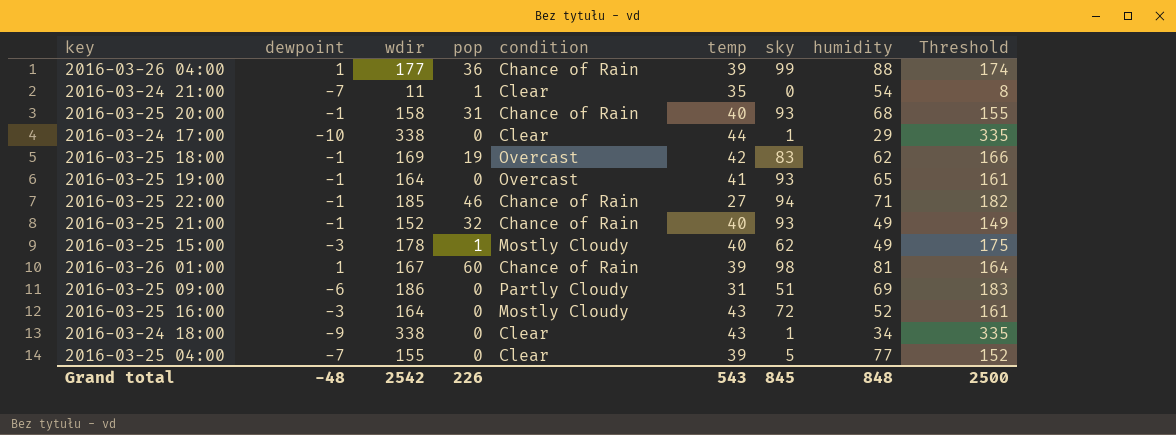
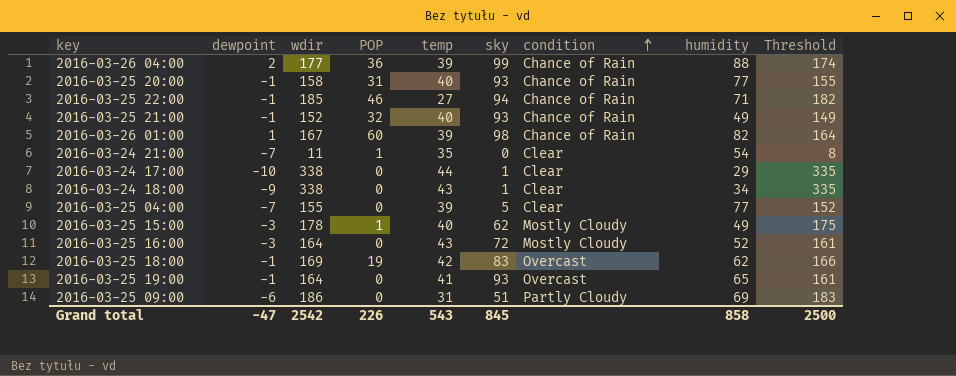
row order: none -> condition ascending
column name: pop -> POP
column condition | position: 5 -> 7
2016-03-26 04:00 | dewpoint: 1 -> 2
2016-03-25 20:00 | humidity: 68 -> 77
2016-03-26 01:00 | humidity: 81 -> 82
Grand total | dewpoint: -48 -> -47
Grand total | humidity: 848 -> 858

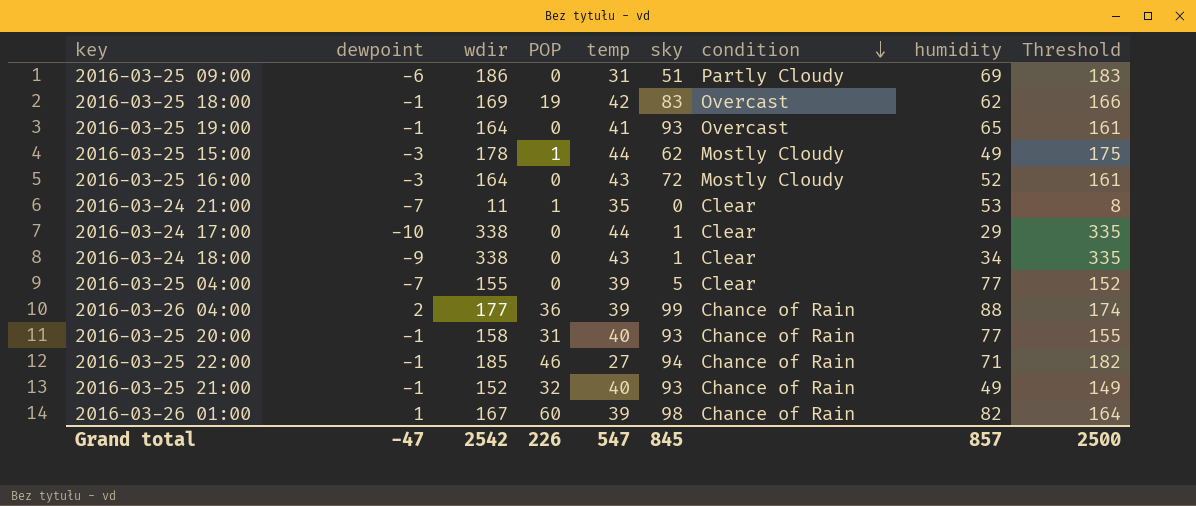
row order: condition ascending -> condition descending
2016-03-25 15:00 | temp: 40 -> 44
2016-03-24 21:00 | humidity: 54 -> 53
Grand total | temp: 543 -> 547
Grand total | humidity: 858 -> 857

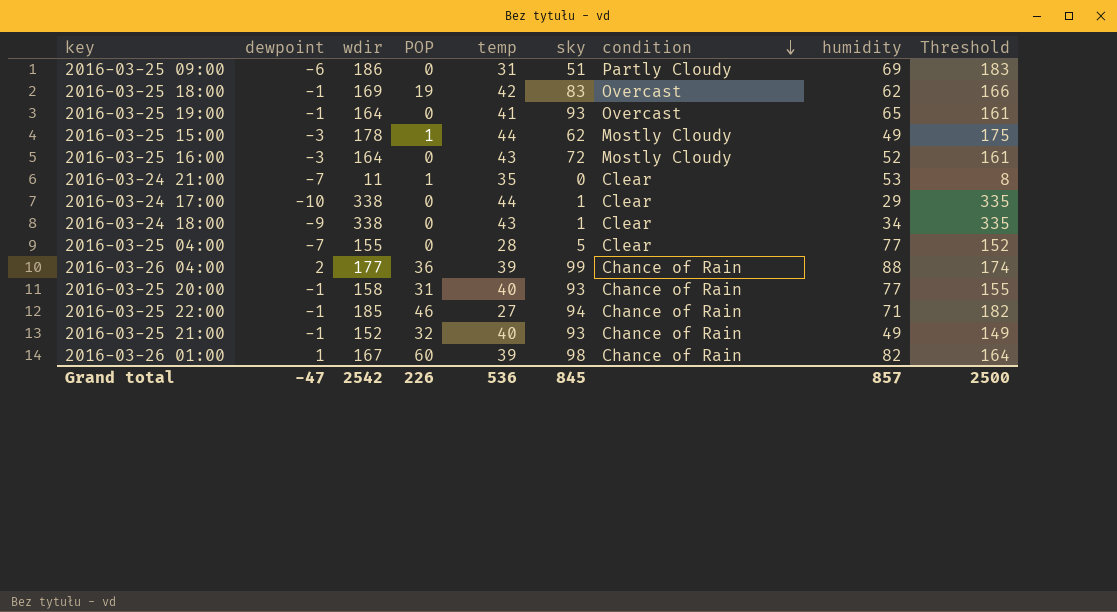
2016-03-25 04:00 | temp: 39 -> 28
Grand total | temp: 547 -> 536

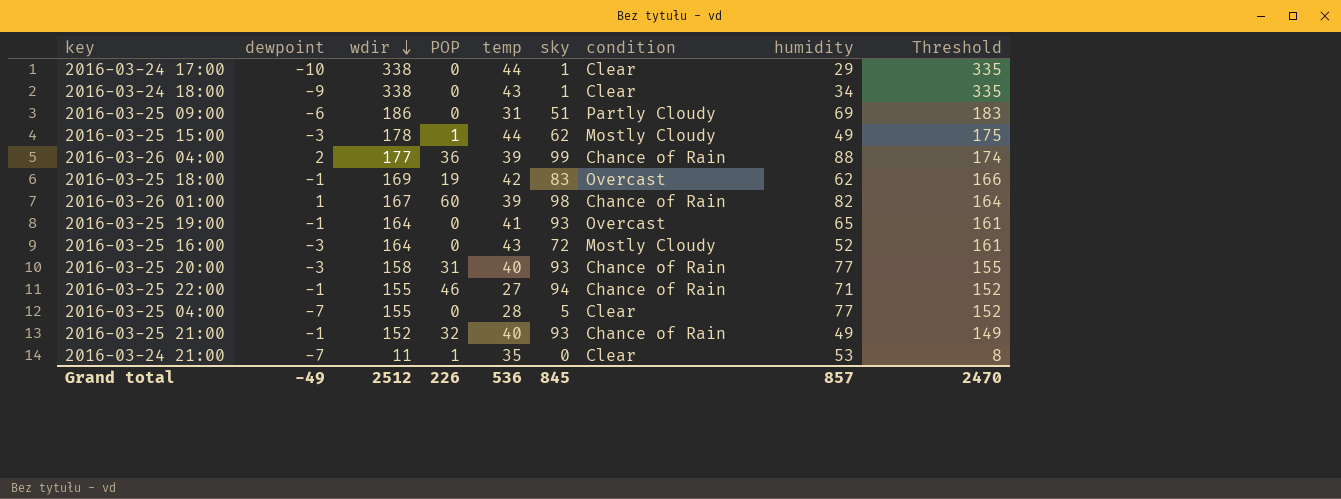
row order: condition descending -> wdir descending
2016-03-25 20:00 | dewpoint: -1 -> -3
2016-03-25 22:00 | wdir: 185 -> 155
2016-03-25 22:00 | Threshold: 182 -> 152
Grand total | dewpoint: -47 -> -49
Grand total | wdir: 2542 -> 2512
Grand total | Threshold: 2500 -> 2470

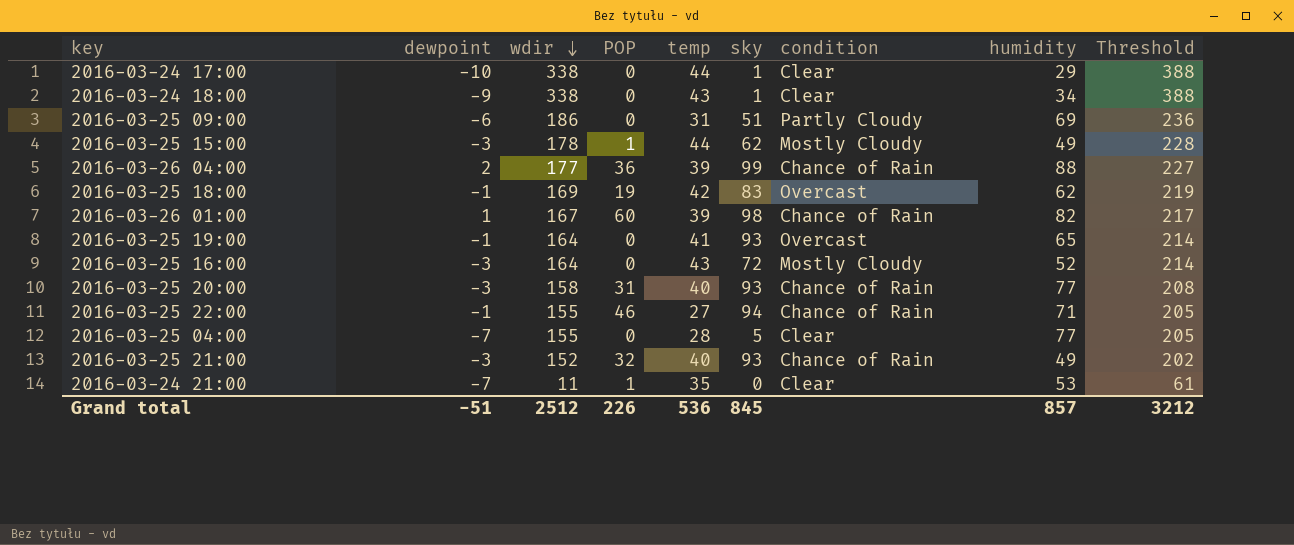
column Threshold | formula: [wdir] - 3 -> [wdir] + 50
2016-03-25 21:00 | dewpoint: -1 -> -3
Grand total | dewpoint: -49 -> -51
Grand total | Threshold: 2470 -> 3212

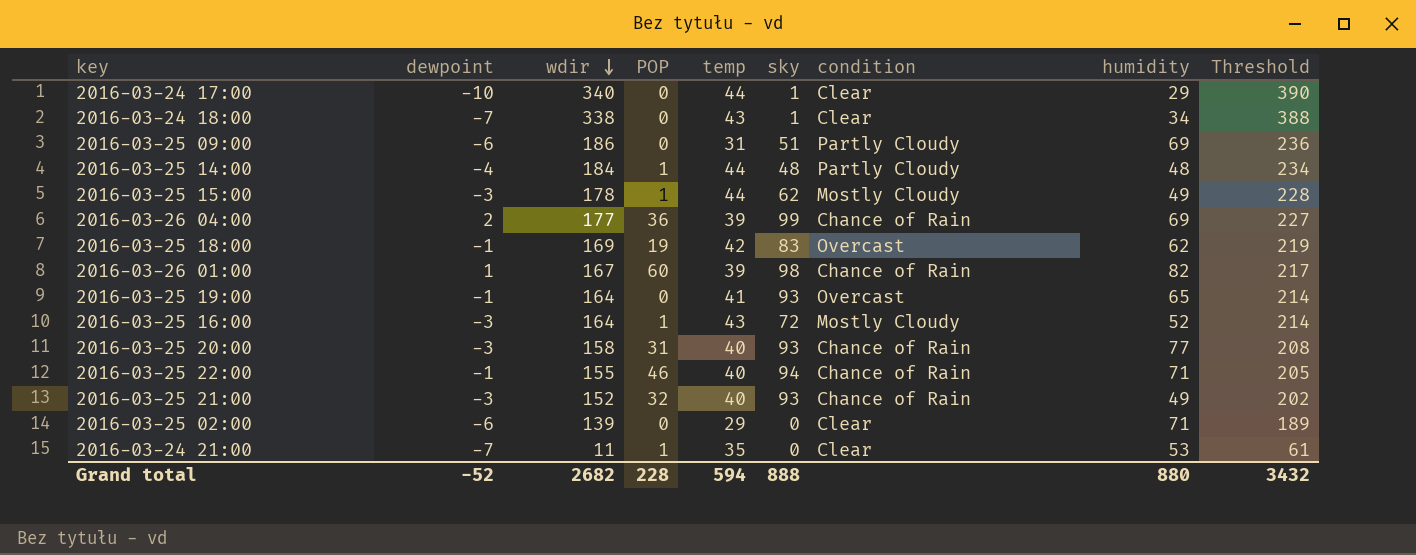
row 2016-03-25 04:00: -7 | 155 | 0 | 28 | 5 | Clear | 77 | 205 -> none
2016-03-24 17:00 | wdir: 338 -> 340
2016-03-24 17:00 | Threshold: 388 -> 390
2016-03-24 18:00 | dewpoint: -9 -> -7
row 2016-03-25 14:00: none -> -4 | 184 | 1 | 44 | 48 | Partly Cloudy | 48 | 234
2016-03-26 04:00 | humidity: 88 -> 69
2016-03-25 16:00 | POP: 0 -> 1
2016-03-25 22:00 | temp: 27 -> 40
row 2016-03-25 02:00: none -> -6 | 139 | 0 | 29 | 0 | Clear | 71 | 189
Grand total | dewpoint: -51 -> -52
Grand total | wdir: 2512 -> 2682
Grand total | POP: 226 -> 228
Grand total | temp: 536 -> 594
Grand total | sky: 845 -> 888
Grand total | humidity: 857 -> 880
Grand total | Threshold: 3212 -> 3432

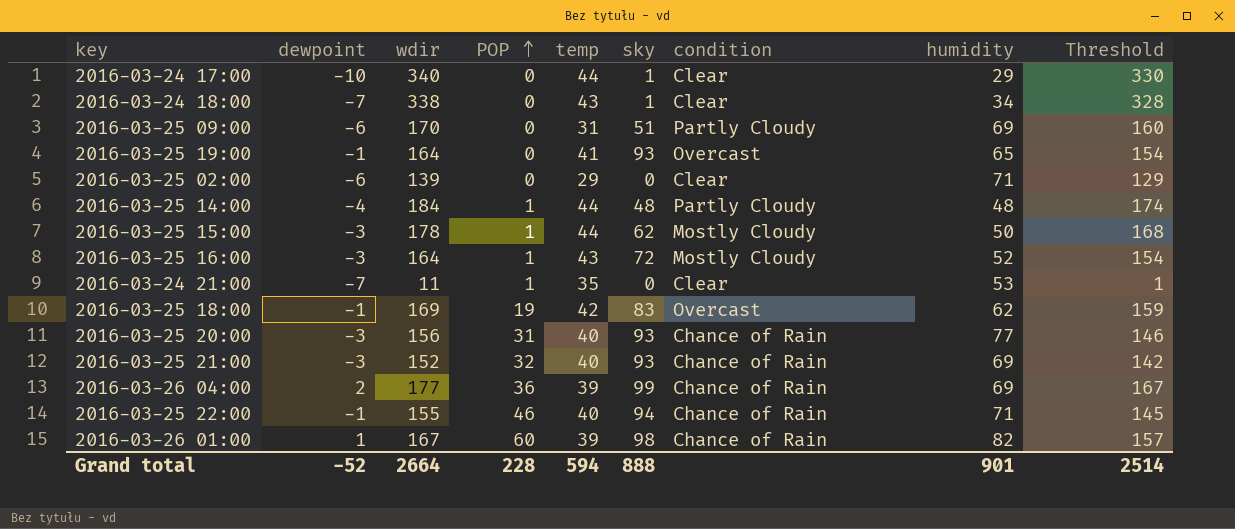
row order: wdir descending -> POP ascending
column Threshold | formula: [wdir] + 50 -> [wdir] - 10
2016-03-25 09:00 | wdir: 186 -> 170
2016-03-25 15:00 | humidity: 49 -> 50
2016-03-25 20:00 | wdir: 158 -> 156
2016-03-25 21:00 | humidity: 49 -> 69
Grand total | wdir: 2682 -> 2664
Grand total | humidity: 880 -> 901
Grand total | Threshold: 3432 -> 2514

